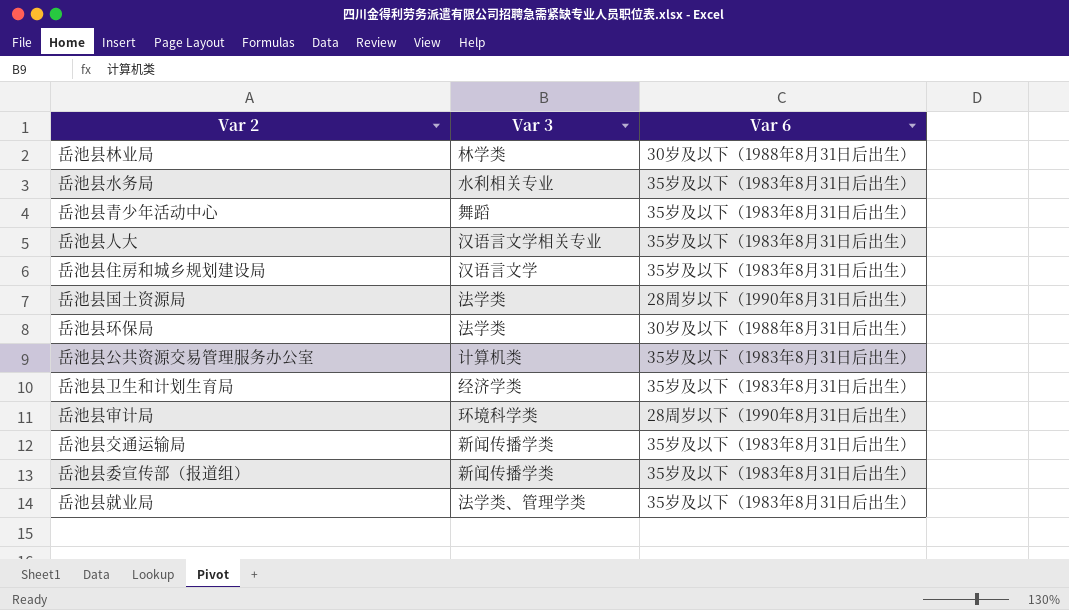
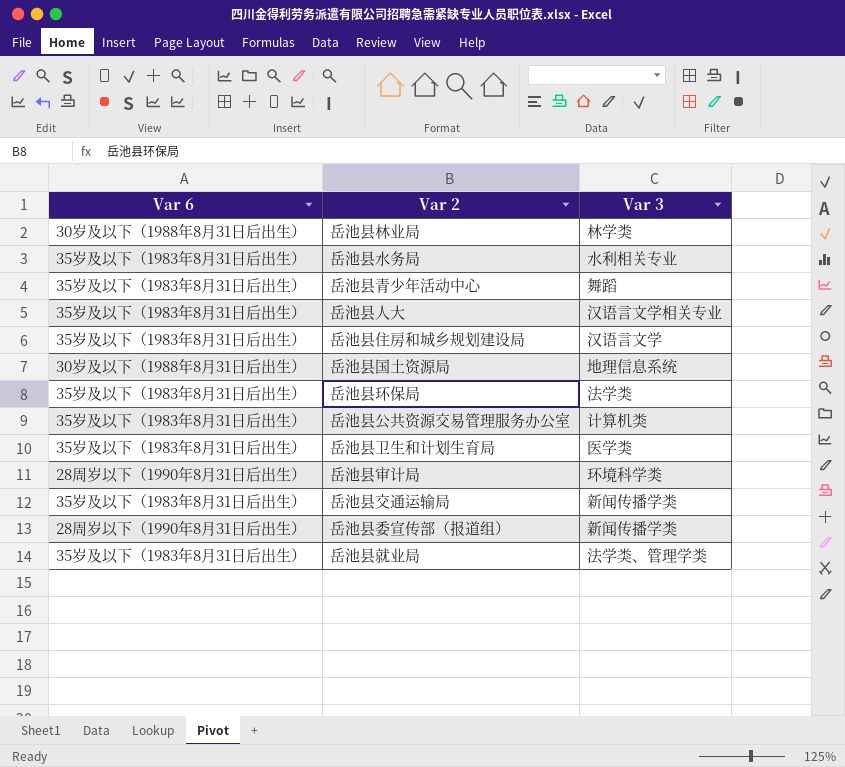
column Var 6 | position: 3 -> 1
岳池县国土资源局 | Var 6: 28周岁以下（1990年8月31日后出生） -> 30岁及以下（1988年8月31日后出生）
岳池县国土资源局 | Var 3: 法学类 -> 地理信息系统
岳池县环保局 | Var 6: 30岁及以下（1988年8月31日后出生） -> 35岁及以下（1983年8月31日后出生）
岳池县卫生和计划生育局 | Var 3: 经济学类 -> 医学类
岳池县委宣传部（报道组） | Var 6: 35岁及以下（1983年8月31日后出生） -> 28周岁以下（1990年8月31日后出生）

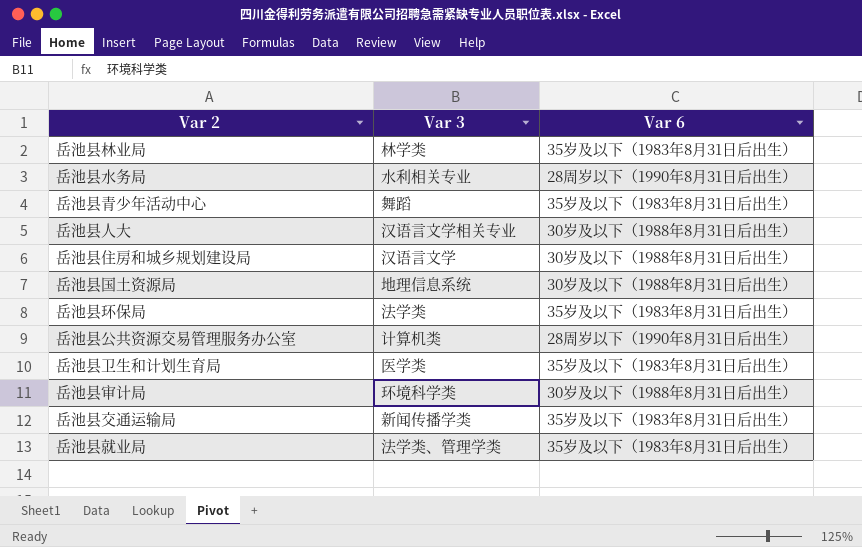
column Var 6 | position: 1 -> 3
row 岳池县委宣传部（报道组）: 28周岁以下（1990年8月31日后出生） | 新闻传播学类 -> none
岳池县林业局 | Var 6: 30岁及以下（1988年8月31日后出生） -> 35岁及以下（1983年8月31日后出生）
岳池县水务局 | Var 6: 35岁及以下（1983年8月31日后出生） -> 28周岁以下（1990年8月31日后出生）
岳池县人大 | Var 6: 35岁及以下（1983年8月31日后出生） -> 30岁及以下（1988年8月31日后出生）
岳池县住房和城乡规划建设局 | Var 6: 35岁及以下（1983年8月31日后出生） -> 30岁及以下（1988年8月31日后出生）
岳池县公共资源交易管理服务办公室 | Var 6: 35岁及以下（1983年8月31日后出生） -> 28周岁以下（1990年8月31日后出生）
岳池县审计局 | Var 6: 28周岁以下（1990年8月31日后出生） -> 30岁及以下（1988年8月31日后出生）

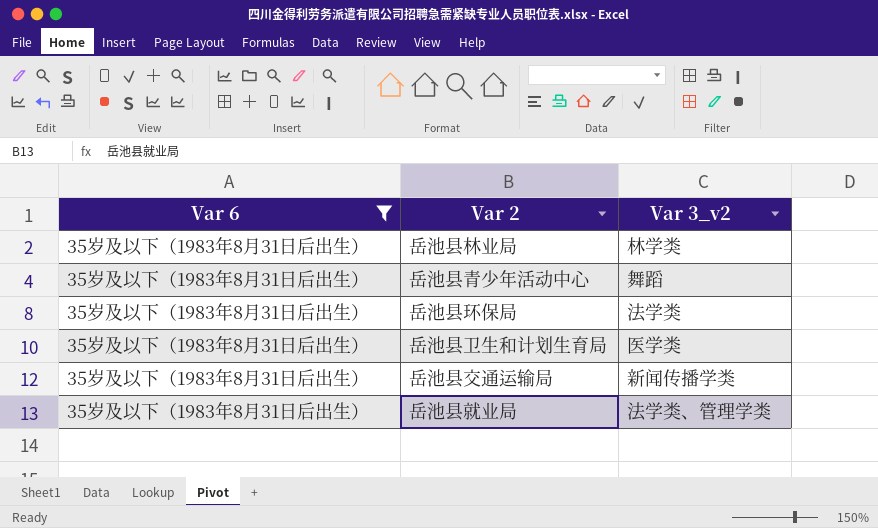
filter: none -> Var 6 = 35岁及以下（1983年8月31日后出生）
column Var 6 | position: 3 -> 1
column name: Var 3 -> Var 3_v2

